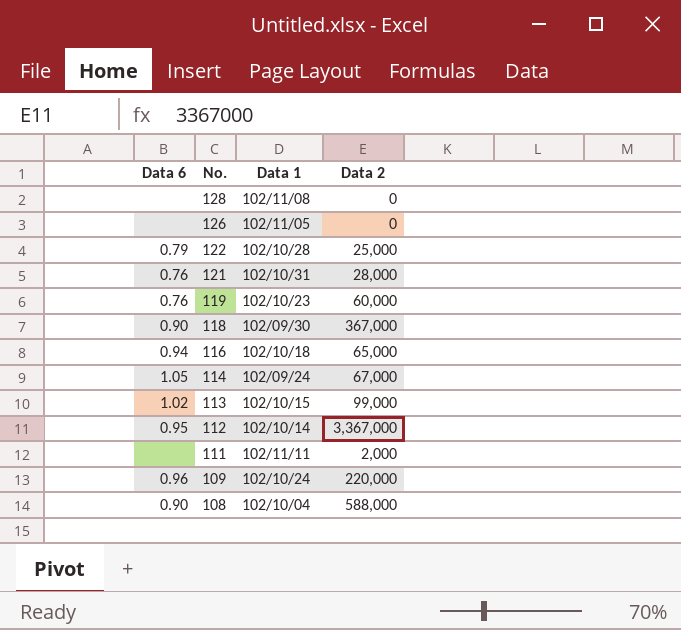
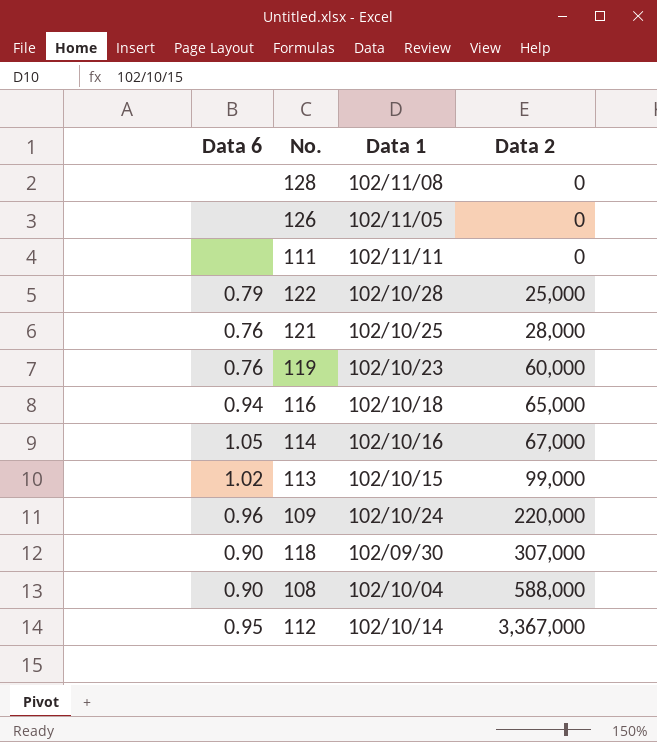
row order: No. descending -> Data 2 ascending
111 | Data 2: 2,000 -> 0
121 | Data 1: 102/10/31 -> 102/10/25
114 | Data 1: 102/09/24 -> 102/10/16
118 | Data 2: 367,000 -> 307,000

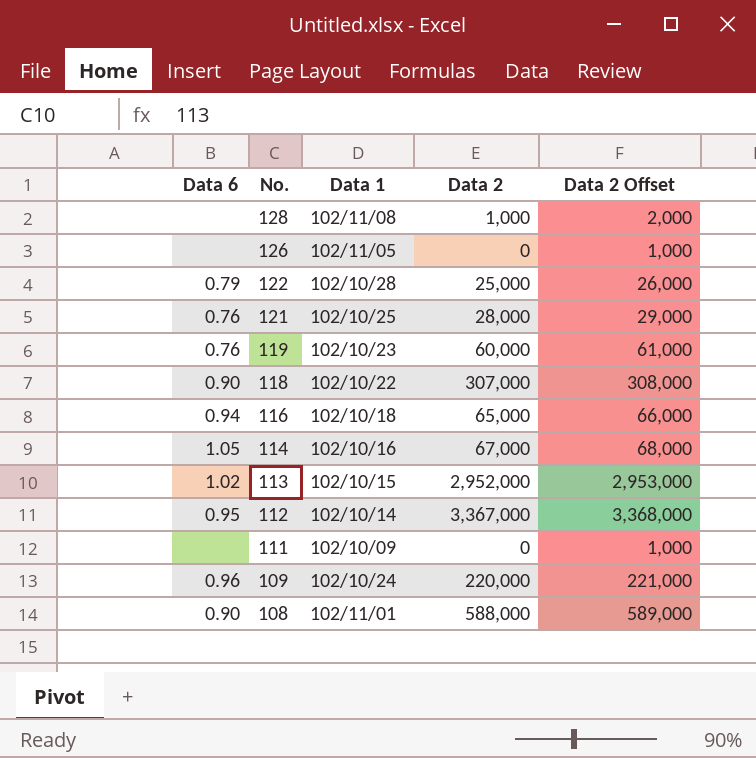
row order: Data 2 ascending -> No. descending
column Data 2 Offset | formula: none -> [Data 2] + 1000
128 | Data 2: 0 -> 1,000
118 | Data 1: 102/09/30 -> 102/10/22
113 | Data 2: 99,000 -> 2,952,000
111 | Data 1: 102/11/11 -> 102/10/09
108 | Data 1: 102/10/04 -> 102/11/01

